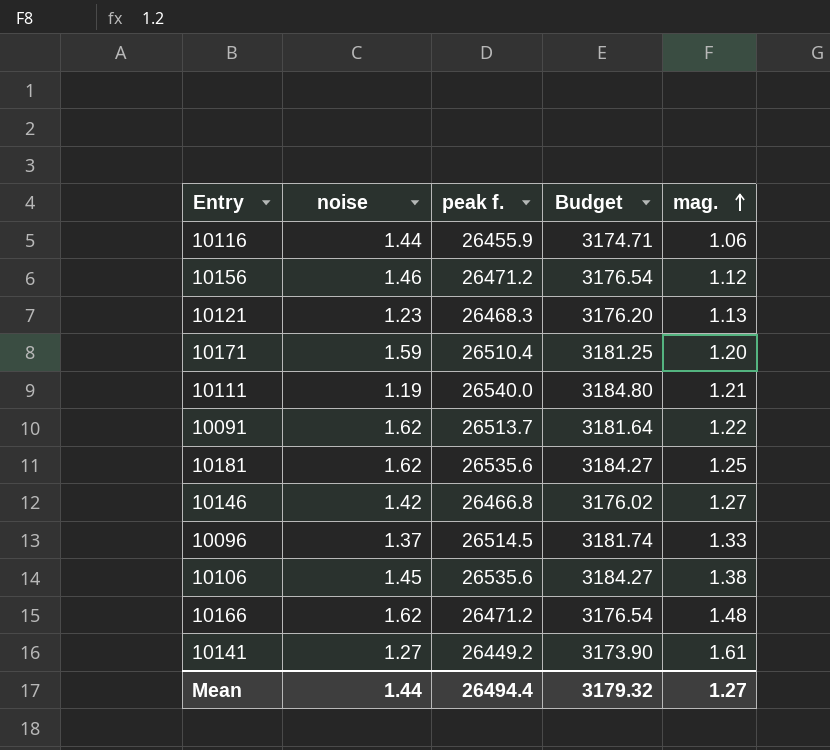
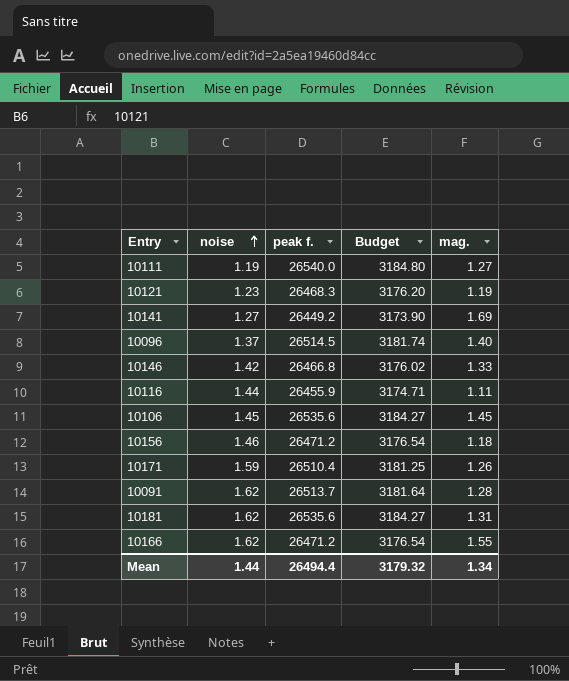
row order: mag. ascending -> noise ascending
10111 | mag.: 1.21 -> 1.27
10121 | mag.: 1.13 -> 1.19
10141 | mag.: 1.61 -> 1.69
10096 | mag.: 1.33 -> 1.40
10146 | mag.: 1.27 -> 1.33
10116 | mag.: 1.06 -> 1.11
10106 | mag.: 1.38 -> 1.45
10156 | mag.: 1.12 -> 1.18
10171 | mag.: 1.20 -> 1.26
10091 | mag.: 1.22 -> 1.28
10181 | mag.: 1.25 -> 1.31
10166 | mag.: 1.48 -> 1.55
Mean | mag.: 1.27 -> 1.34

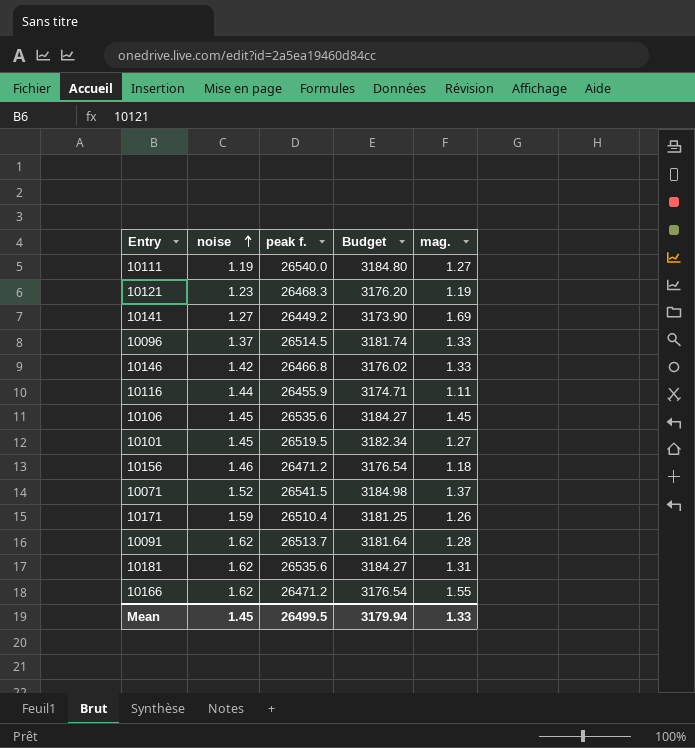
10096 | mag.: 1.40 -> 1.33
row 10101: none -> 1.45 | 26519.5 | 3182.34 | 1.27
row 10071: none -> 1.52 | 26541.5 | 3184.98 | 1.37
Mean | noise: 1.44 -> 1.45
Mean | peak f.: 26494.4 -> 26499.5
Mean | Budget: 3179.32 -> 3179.94
Mean | mag.: 1.34 -> 1.33

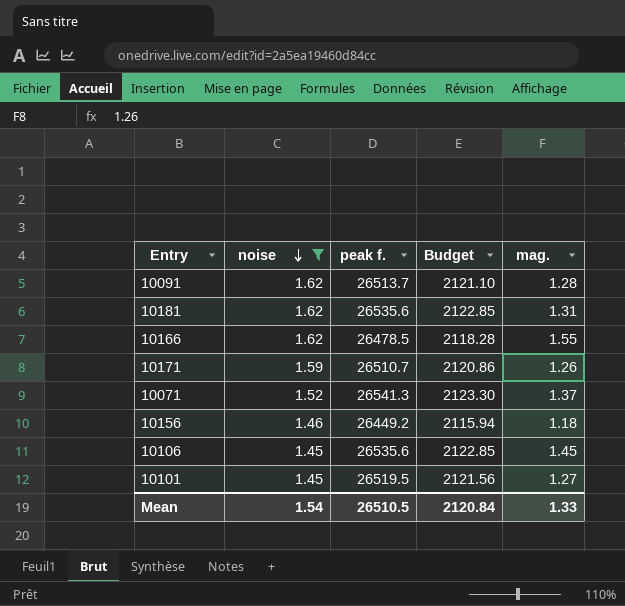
filter: none -> noise >= 1.45
row order: noise ascending -> noise descending
column Budget | formula: [peak f.] * 0.12 -> [peak f.] * 0.08
10166 | peak f.: 26471.2 -> 26478.5
10171 | peak f.: 26510.4 -> 26510.7
10071 | peak f.: 26541.5 -> 26541.3
10156 | peak f.: 26471.2 -> 26449.2
Mean | noise: 1.45 -> 1.54
Mean | peak f.: 26499.5 -> 26510.5
Mean | Budget: 3179.94 -> 2120.84

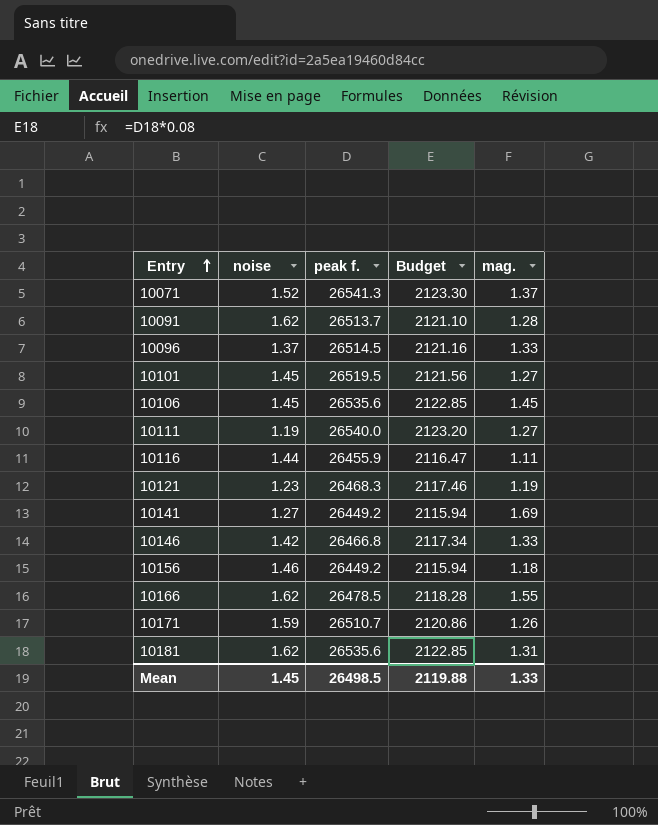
filter: noise >= 1.45 -> none
row order: noise descending -> Entry ascending
Mean | noise: 1.54 -> 1.45
Mean | peak f.: 26510.5 -> 26498.5
Mean | Budget: 2120.84 -> 2119.88

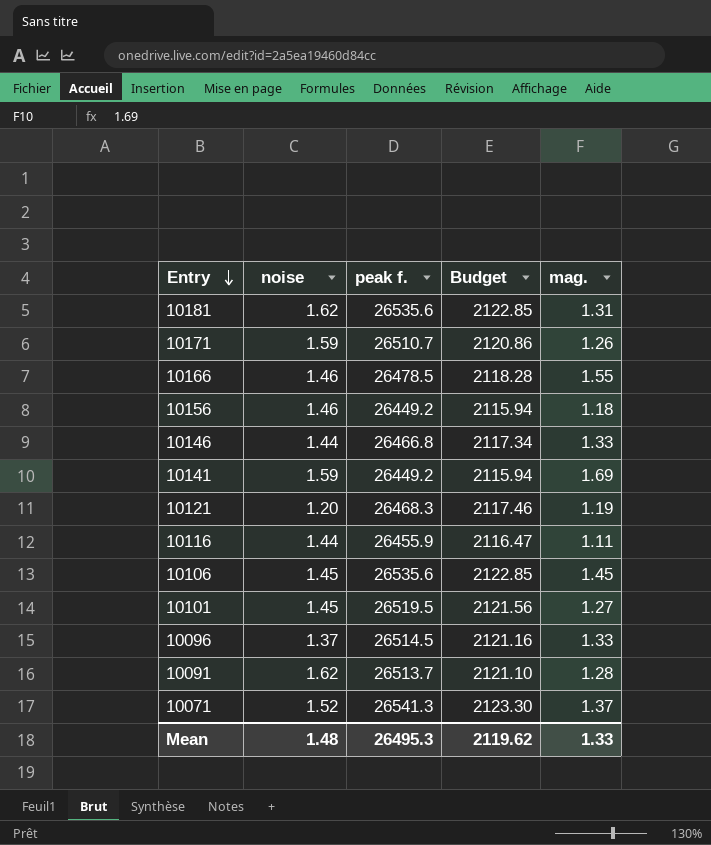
row order: Entry ascending -> Entry descending
row 10111: 1.19 | 26540.0 | 2123.20 | 1.27 -> none
10166 | noise: 1.62 -> 1.46
10146 | noise: 1.42 -> 1.44
10141 | noise: 1.27 -> 1.59
10121 | noise: 1.23 -> 1.20
Mean | noise: 1.45 -> 1.48
Mean | peak f.: 26498.5 -> 26495.3
Mean | Budget: 2119.88 -> 2119.62

